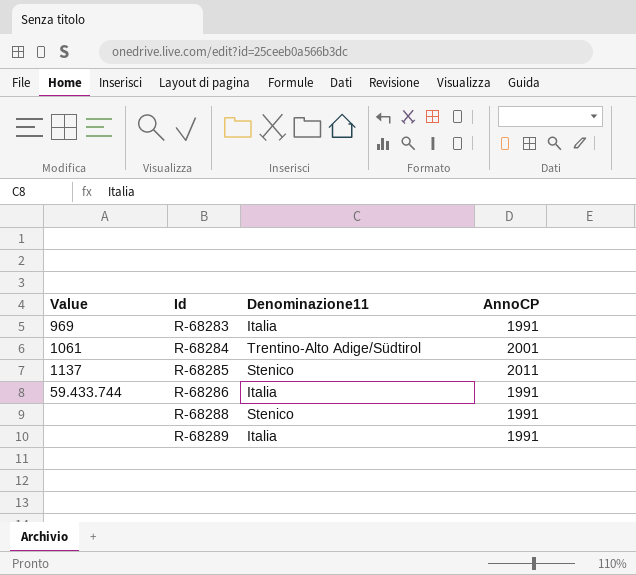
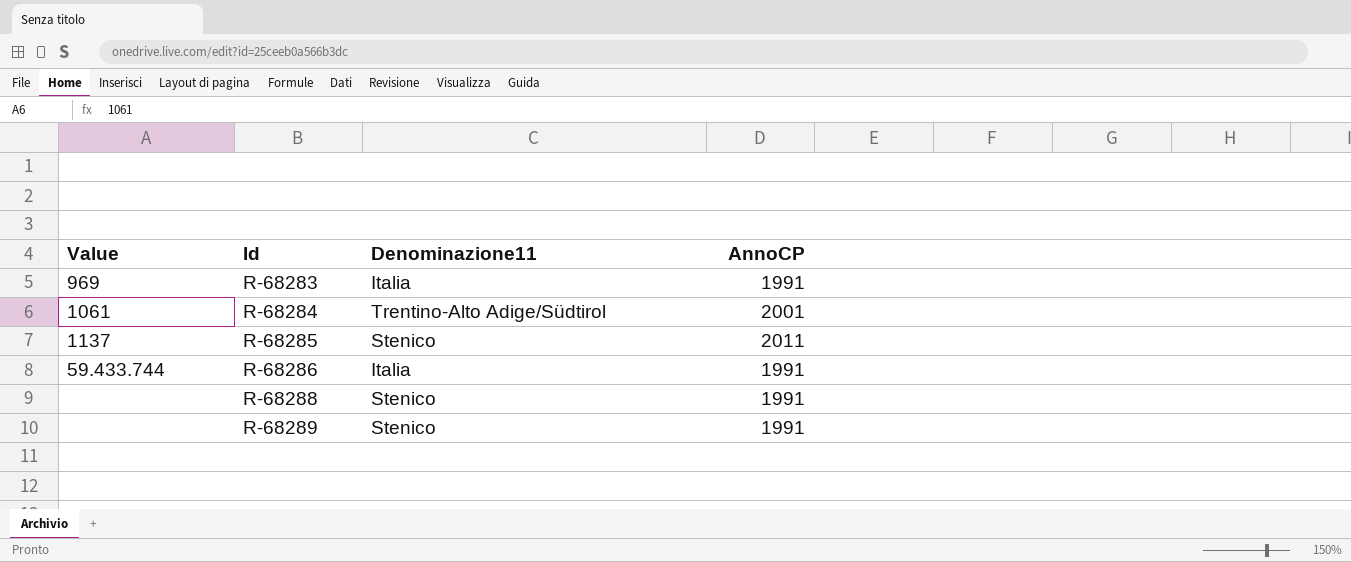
R-68289 | Denominazione11: Italia -> Stenico

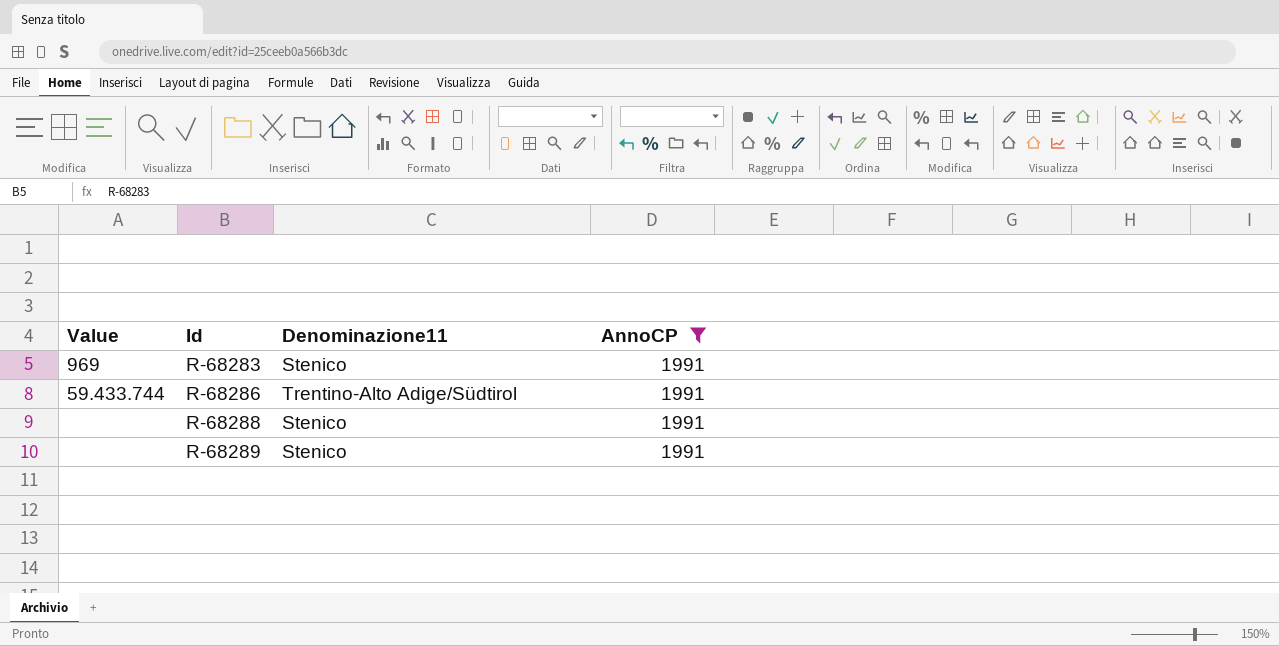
filter: none -> AnnoCP = 1991
R-68283 | Denominazione11: Italia -> Stenico
R-68286 | Denominazione11: Italia -> Trentino-Alto Adige/Südtirol

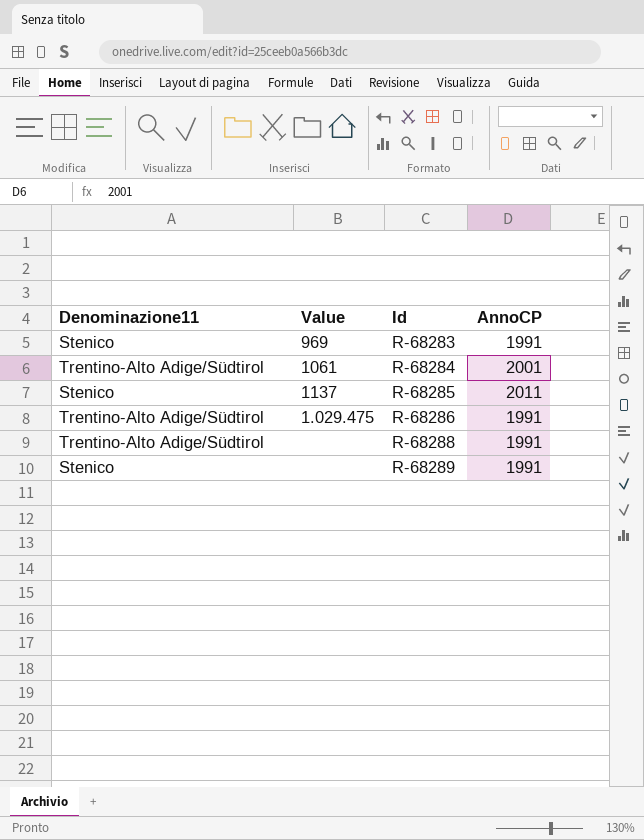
filter: AnnoCP = 1991 -> none
column Denominazione11 | position: 3 -> 1
R-68286 | Value: 59.433.744 -> 1.029.475
R-68288 | Denominazione11: Stenico -> Trentino-Alto Adige/Südtirol

